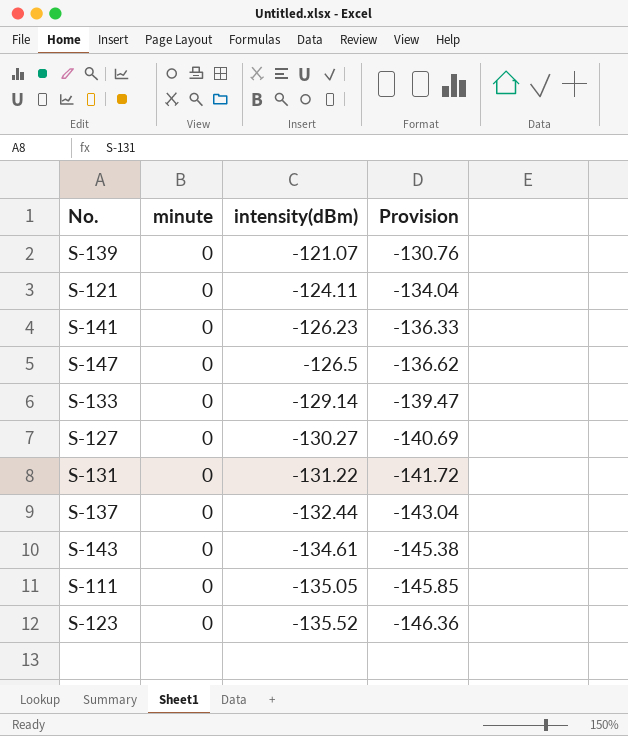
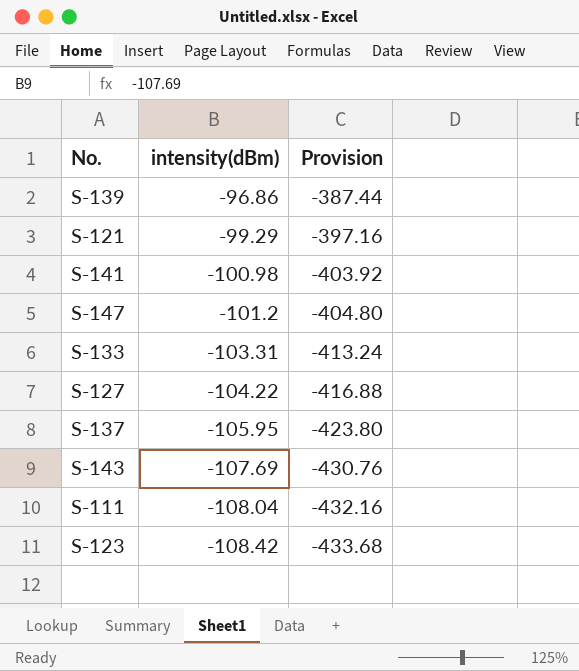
column minute | position: 2 -> none
column Provision | formula: [intensity(dBm)] * 1.08 -> [intensity(dBm)] * 4
row S-131: 0 | -131.22 | -141.72 -> none
S-139 | intensity(dBm): -121.07 -> -96.86
S-121 | intensity(dBm): -124.11 -> -99.29
S-141 | intensity(dBm): -126.23 -> -100.98
S-147 | intensity(dBm): -126.5 -> -101.2
S-133 | intensity(dBm): -129.14 -> -103.31
S-127 | intensity(dBm): -130.27 -> -104.22
S-137 | intensity(dBm): -132.44 -> -105.95
S-143 | intensity(dBm): -134.61 -> -107.69
S-111 | intensity(dBm): -135.05 -> -108.04
S-123 | intensity(dBm): -135.52 -> -108.42

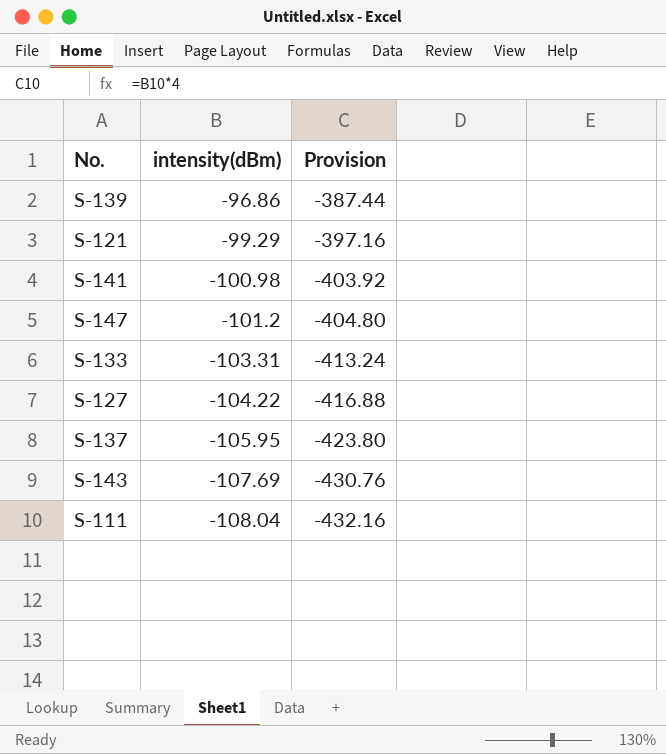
row S-123: -108.42 | -433.68 -> none

